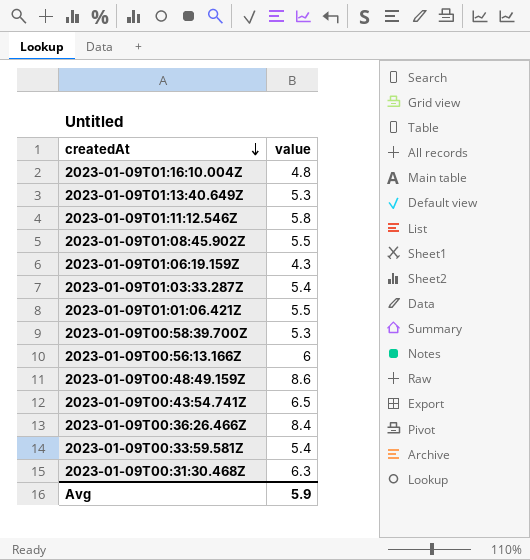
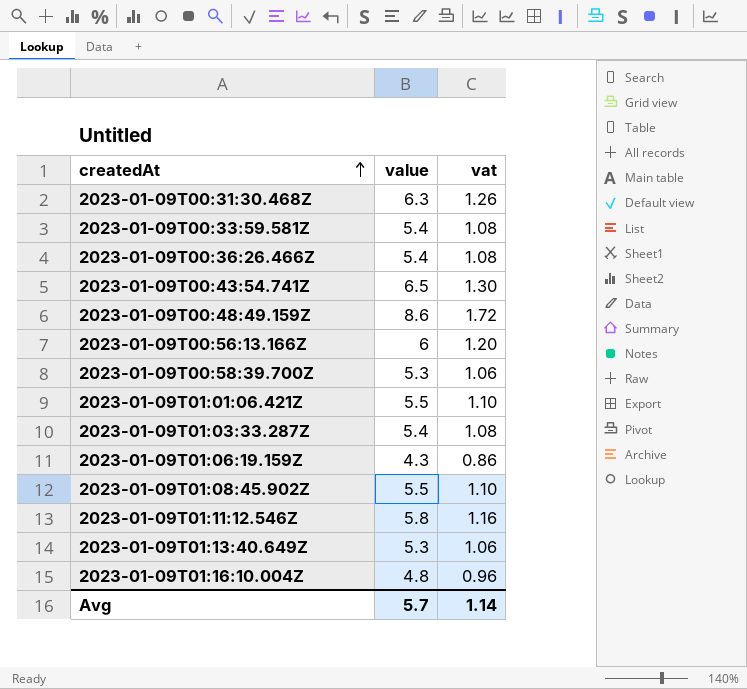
row order: createdAt descending -> createdAt ascending
column vat | formula: none -> [value] * 0.2
2023-01-09T00:36:26.466Z | value: 8.4 -> 5.4
Avg | value: 5.9 -> 5.7

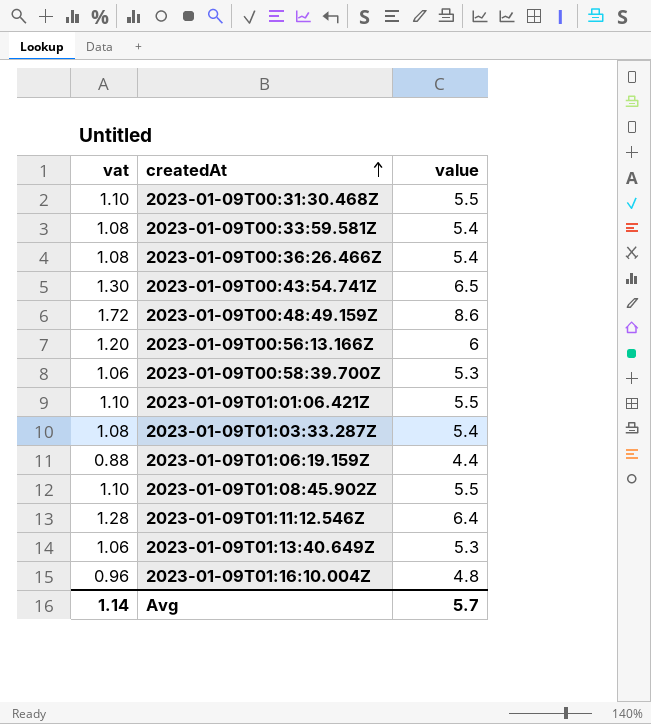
column vat | position: 3 -> 1
2023-01-09T00:31:30.468Z | vat: 1.26 -> 1.10
2023-01-09T00:31:30.468Z | value: 6.3 -> 5.5
2023-01-09T01:06:19.159Z | vat: 0.86 -> 0.88
2023-01-09T01:06:19.159Z | value: 4.3 -> 4.4
2023-01-09T01:11:12.546Z | vat: 1.16 -> 1.28
2023-01-09T01:11:12.546Z | value: 5.8 -> 6.4

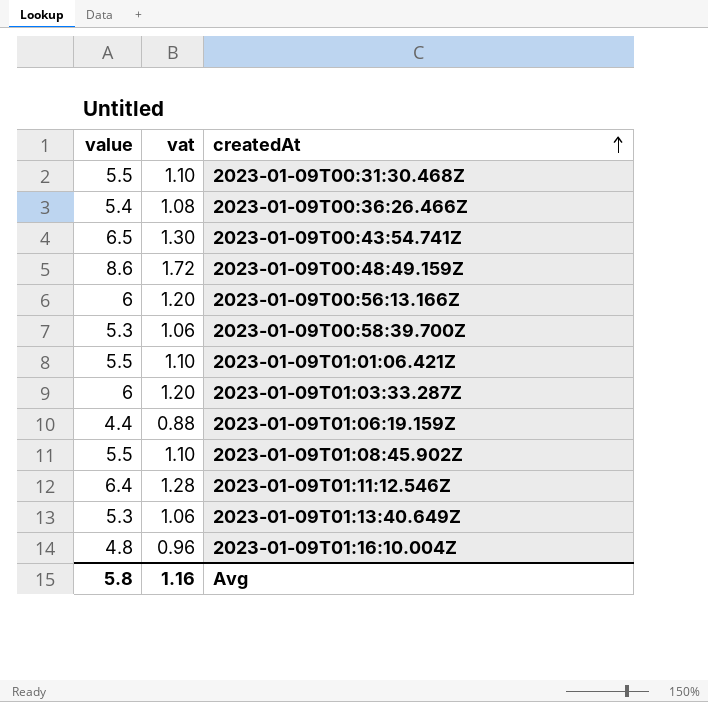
column value | position: 3 -> 1
row 2023-01-09T00:33:59.581Z: 1.08 | 5.4 -> none
2023-01-09T01:03:33.287Z | value: 5.4 -> 6
2023-01-09T01:03:33.287Z | vat: 1.08 -> 1.20
Avg | value: 5.7 -> 5.8
Avg | vat: 1.14 -> 1.16

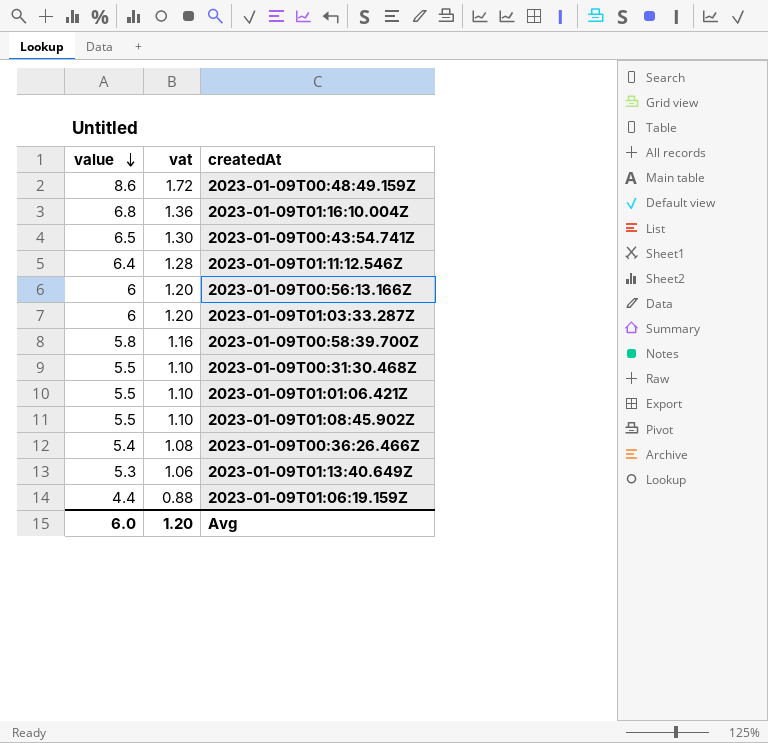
row order: createdAt ascending -> value descending
2023-01-09T01:16:10.004Z | value: 4.8 -> 6.8
2023-01-09T01:16:10.004Z | vat: 0.96 -> 1.36
2023-01-09T00:58:39.700Z | value: 5.3 -> 5.8
2023-01-09T00:58:39.700Z | vat: 1.06 -> 1.16
Avg | value: 5.8 -> 6.0
Avg | vat: 1.16 -> 1.20

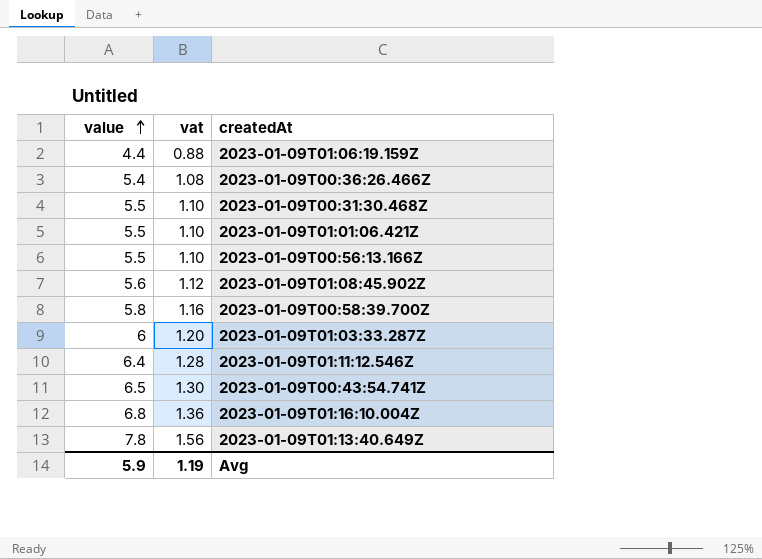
row order: value descending -> value ascending
row 2023-01-09T00:48:49.159Z: 8.6 | 1.72 -> none
2023-01-09T00:56:13.166Z | value: 6 -> 5.5
2023-01-09T00:56:13.166Z | vat: 1.20 -> 1.10
2023-01-09T01:08:45.902Z | value: 5.5 -> 5.6
2023-01-09T01:08:45.902Z | vat: 1.10 -> 1.12
2023-01-09T01:13:40.649Z | value: 5.3 -> 7.8
2023-01-09T01:13:40.649Z | vat: 1.06 -> 1.56
Avg | value: 6.0 -> 5.9
Avg | vat: 1.20 -> 1.19

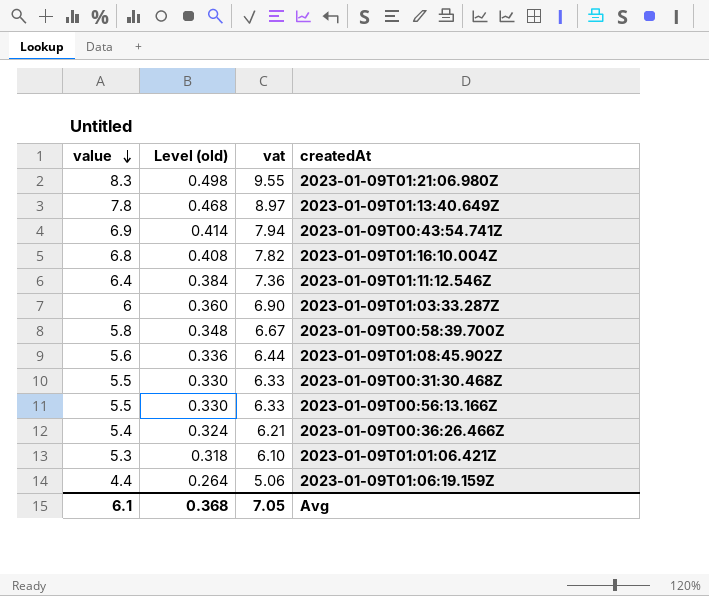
row order: value ascending -> value descending
column Level (old) | formula: none -> [value] * 0.06
column vat | formula: [value] * 0.2 -> [value] * 1.15
row 2023-01-09T01:21:06.980Z: none -> 8.3 | 0.498 | 9.55
2023-01-09T00:43:54.741Z | value: 6.5 -> 6.9
2023-01-09T01:01:06.421Z | value: 5.5 -> 5.3
Avg | value: 5.9 -> 6.1
Avg | vat: 1.19 -> 7.05

